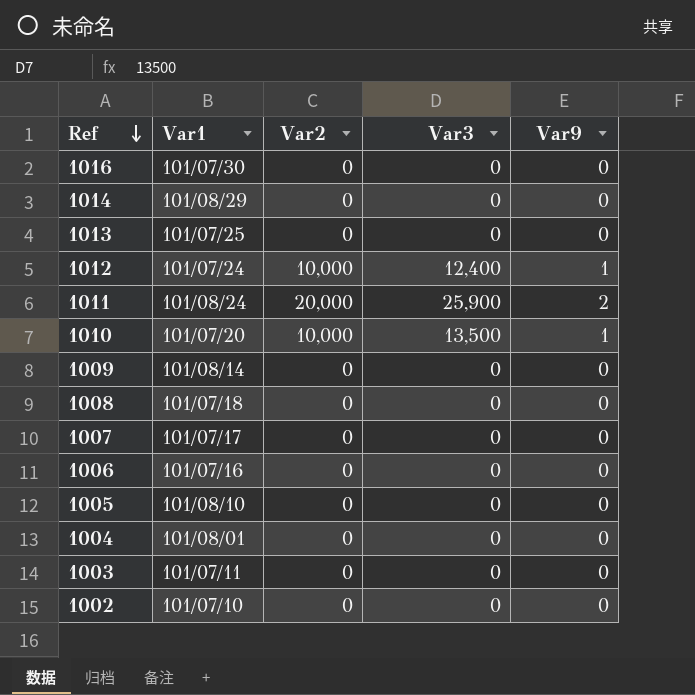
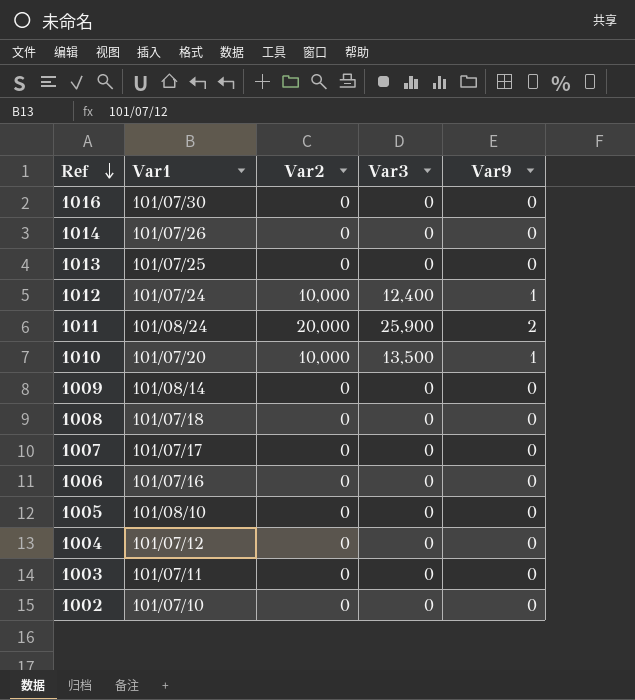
1014 | Var1: 101/08/29 -> 101/07/26
1004 | Var1: 101/08/01 -> 101/07/12

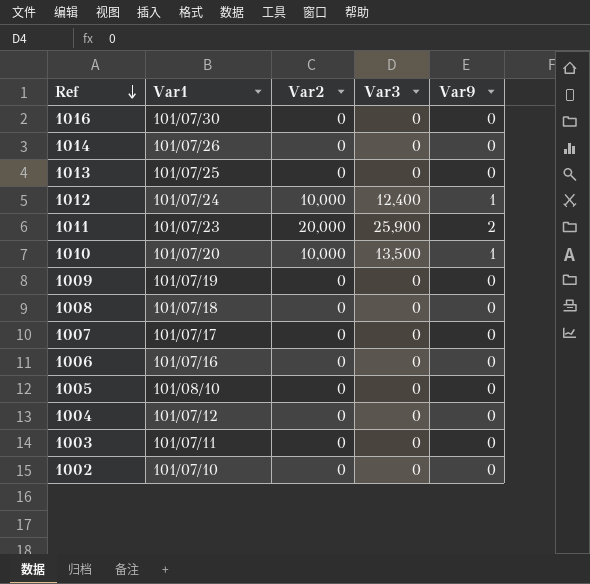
1011 | Var1: 101/08/24 -> 101/07/23
1009 | Var1: 101/08/14 -> 101/07/19

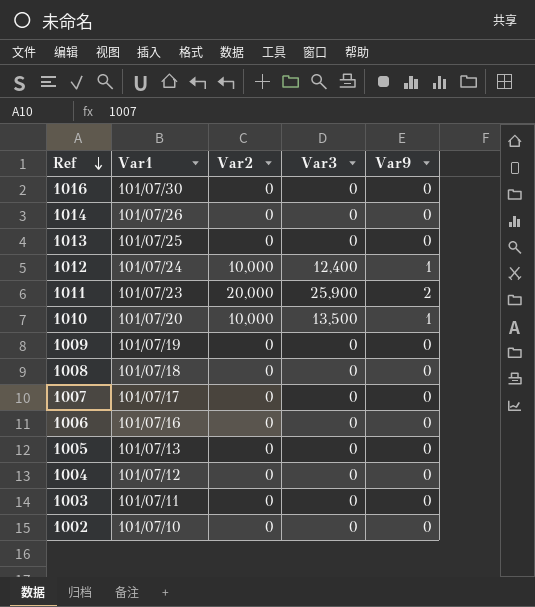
1005 | Var1: 101/08/10 -> 101/07/13

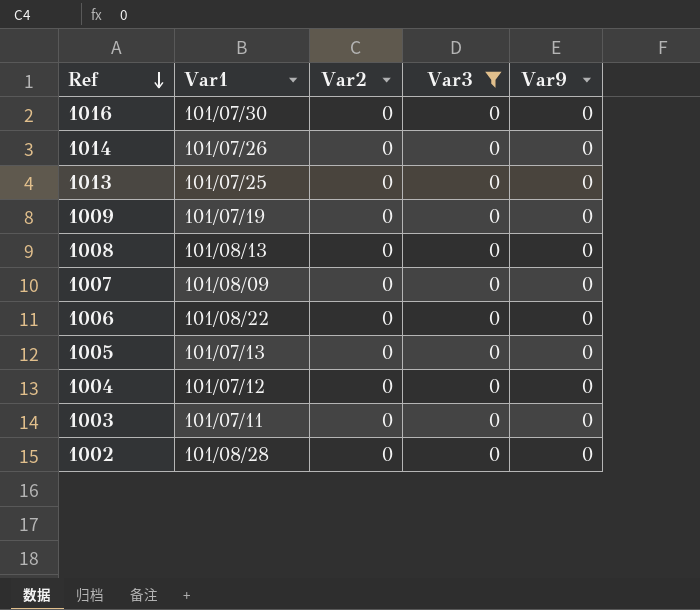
filter: none -> Var3 = 0
1008 | Var1: 101/07/18 -> 101/08/13
1007 | Var1: 101/07/17 -> 101/08/09
1006 | Var1: 101/07/16 -> 101/08/22
1002 | Var1: 101/07/10 -> 101/08/28

